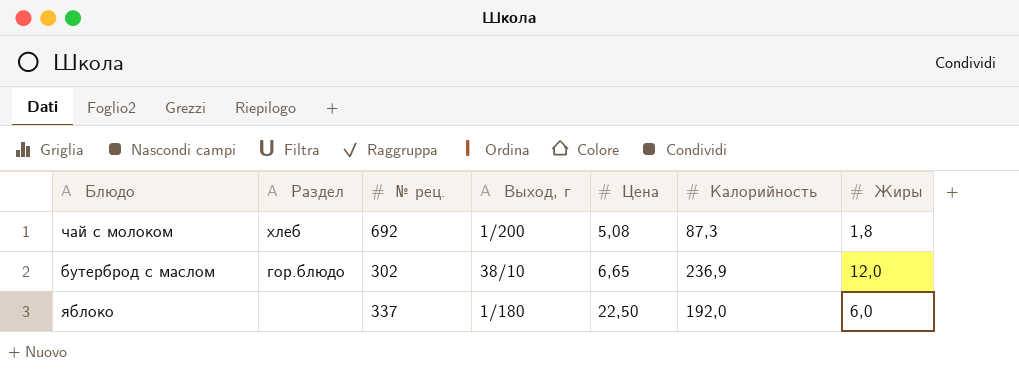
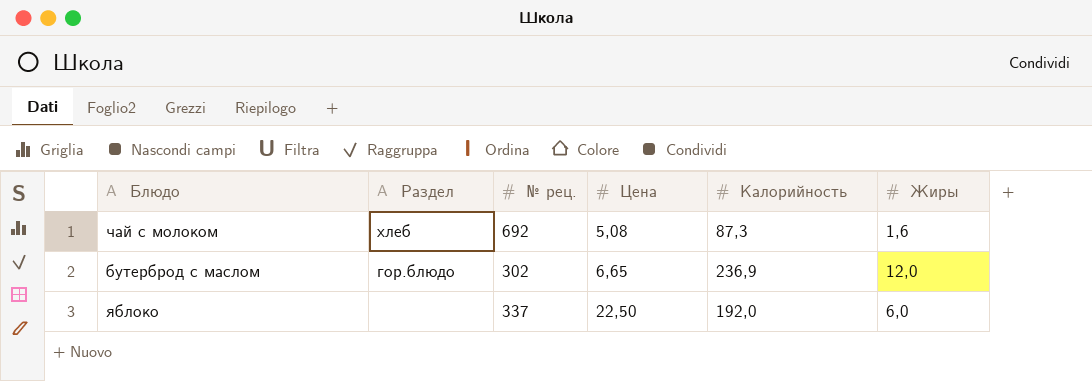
column Выход, г | position: 4 -> none
чай с молоком | Жиры: 1,8 -> 1,6

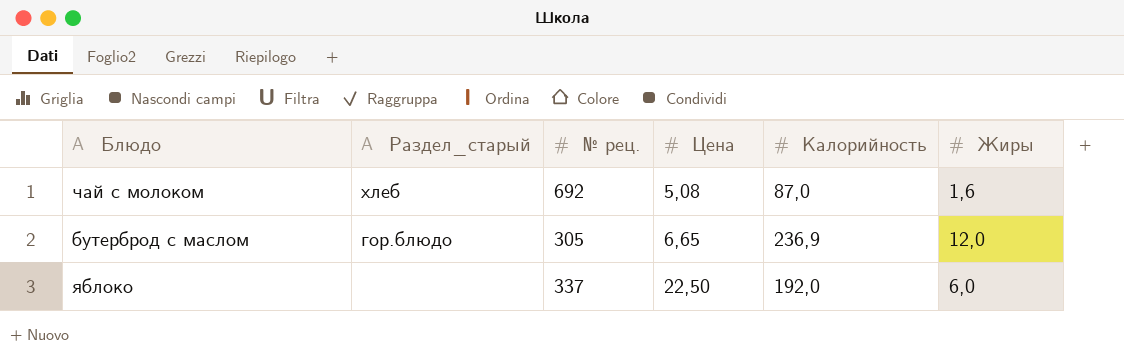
column name: Раздел -> Раздел_старый
чай с молоком | Калорийность: 87,3 -> 87,0
бутерброд с маслом | № рец.: 302 -> 305

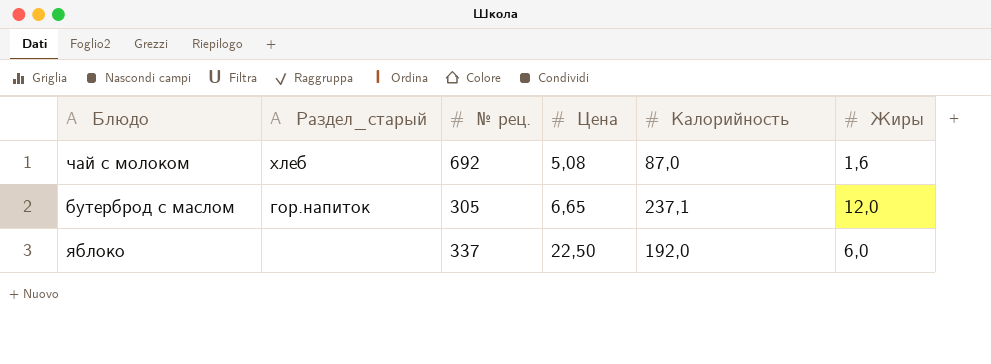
бутерброд с маслом | Раздел_старый: гор.блюдо -> гор.напиток
бутерброд с маслом | Калорийность: 236,9 -> 237,1

